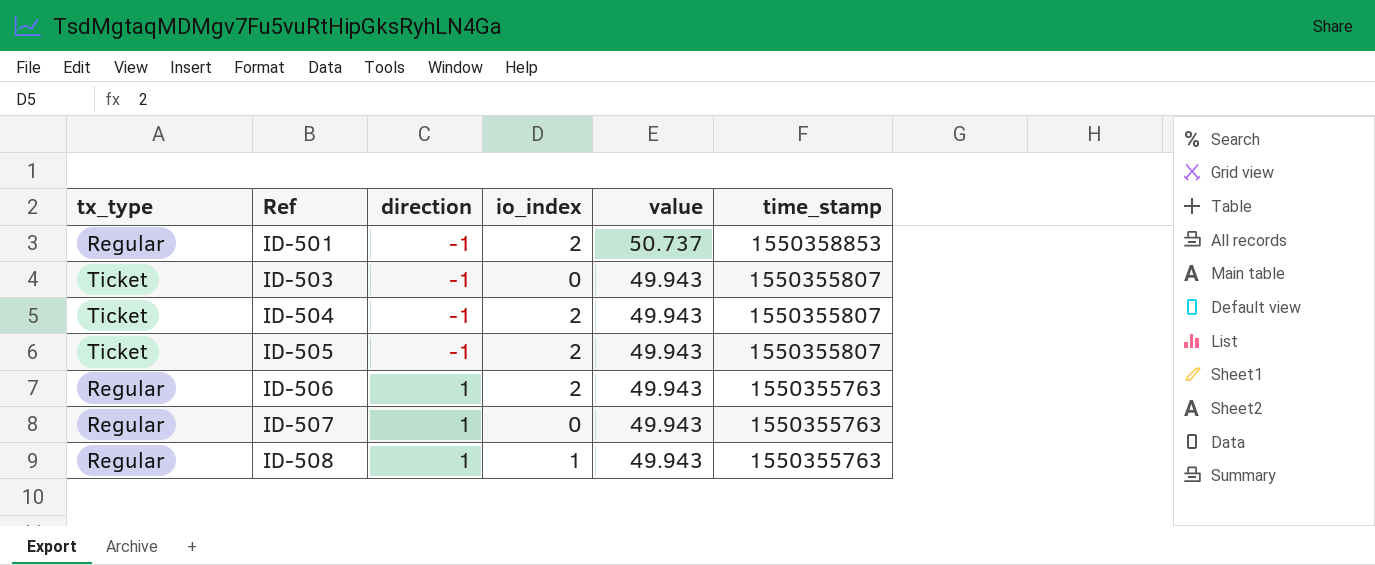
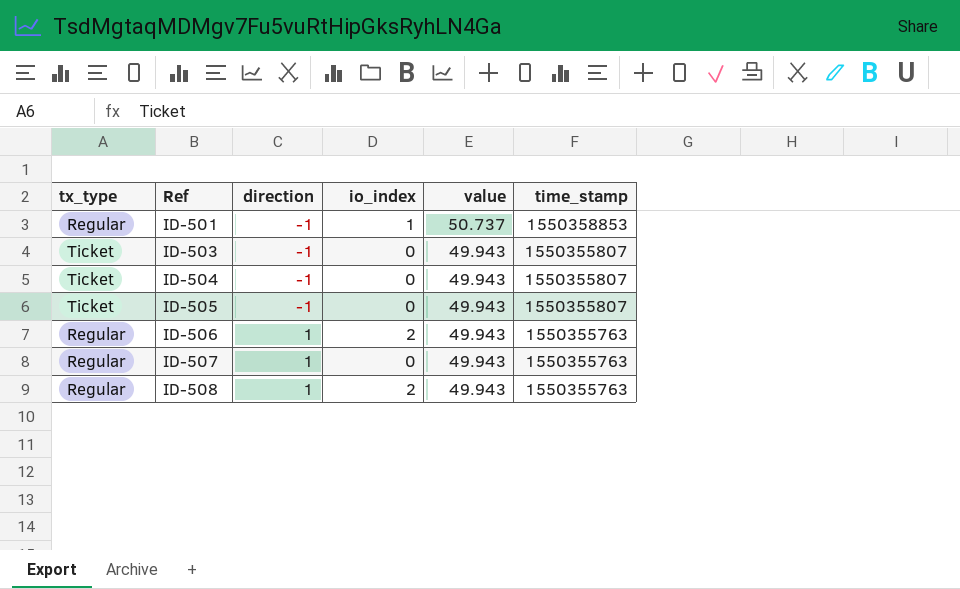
ID-501 | io_index: 2 -> 1
ID-504 | io_index: 2 -> 0
ID-505 | io_index: 2 -> 0
ID-508 | io_index: 1 -> 2

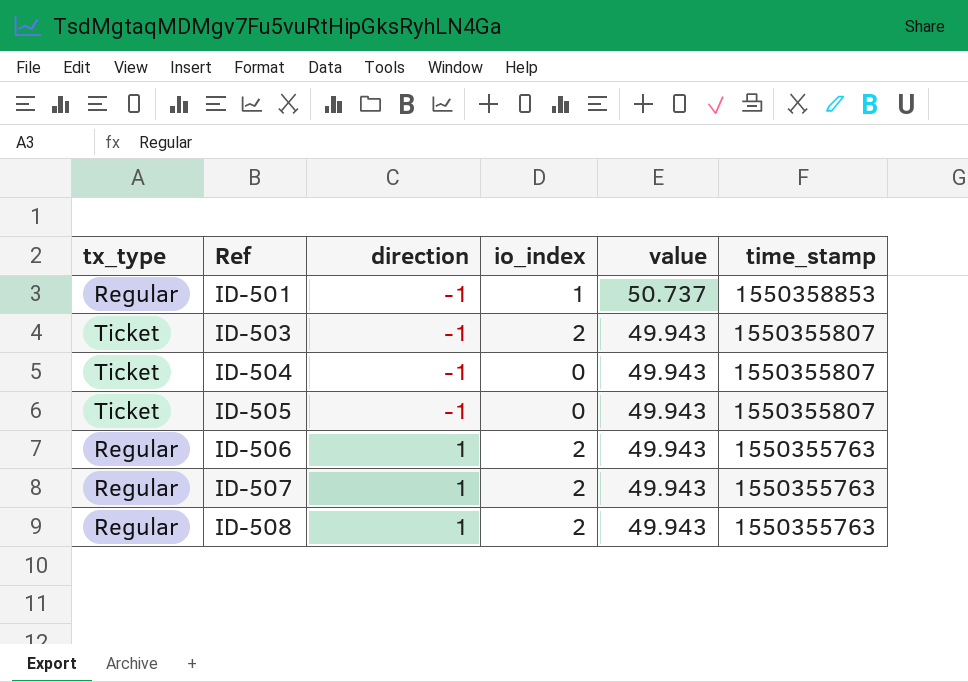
ID-503 | io_index: 0 -> 2
ID-507 | io_index: 0 -> 2

